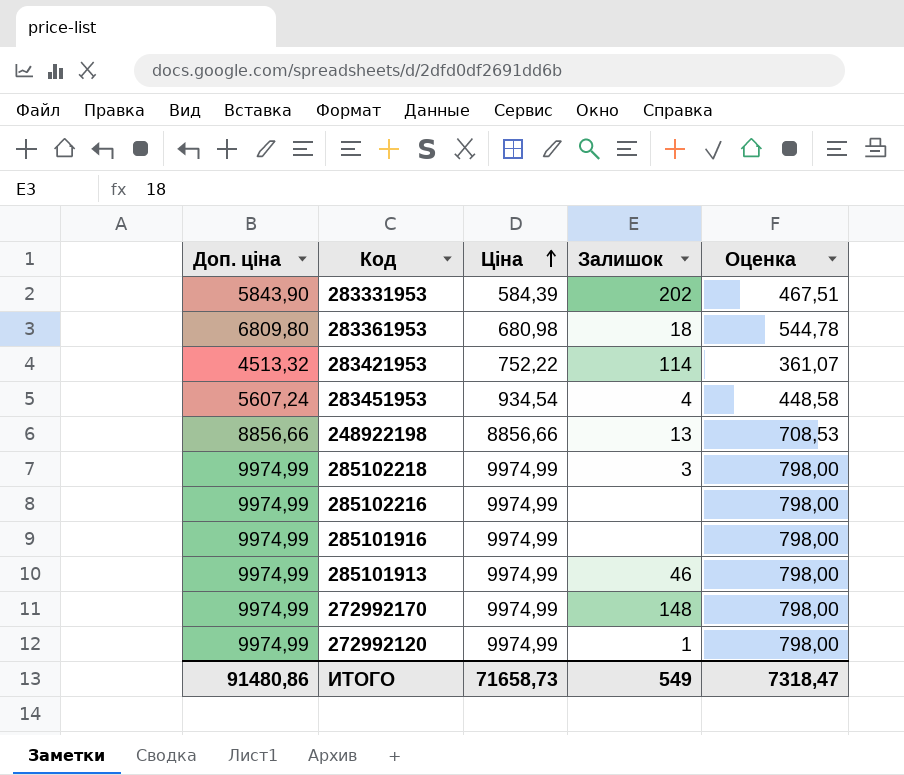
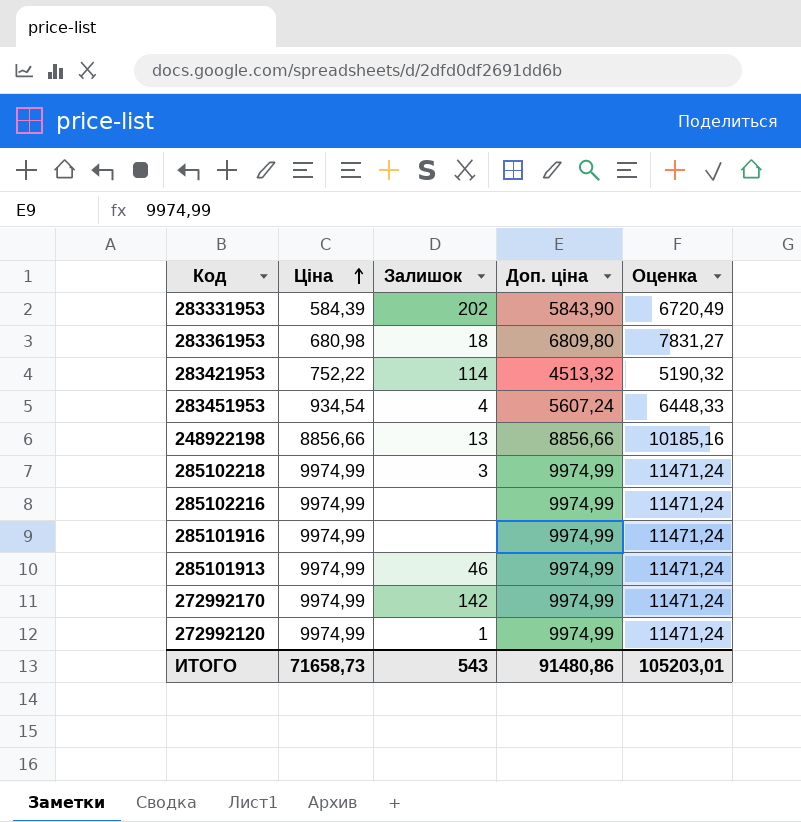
column Доп. ціна | position: 1 -> 4
column Оценка | formula: [Доп. ціна] * 0,08 -> [Доп. ціна] * 1,15
272992170 | Залишок: 148 -> 142
ИТОГО | Залишок: 549 -> 543
ИТОГО | Оценка: 7318,47 -> 105203,01

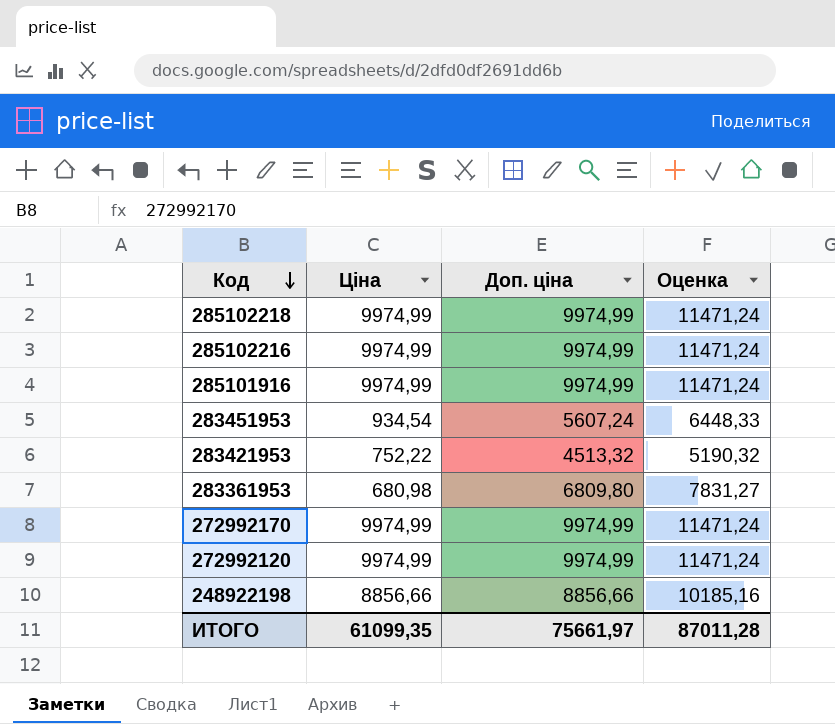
row order: Ціна ascending -> Код descending
column Залишок | position: 3 -> none
row 283331953: 584,39 | 202 | 5843,90 | 6720,49 -> none
row 285101913: 9974,99 | 46 | 9974,99 | 11471,24 -> none
ИТОГО | Ціна: 71658,73 -> 61099,35
ИТОГО | Доп. ціна: 91480,86 -> 75661,97
ИТОГО | Оценка: 105203,01 -> 87011,28

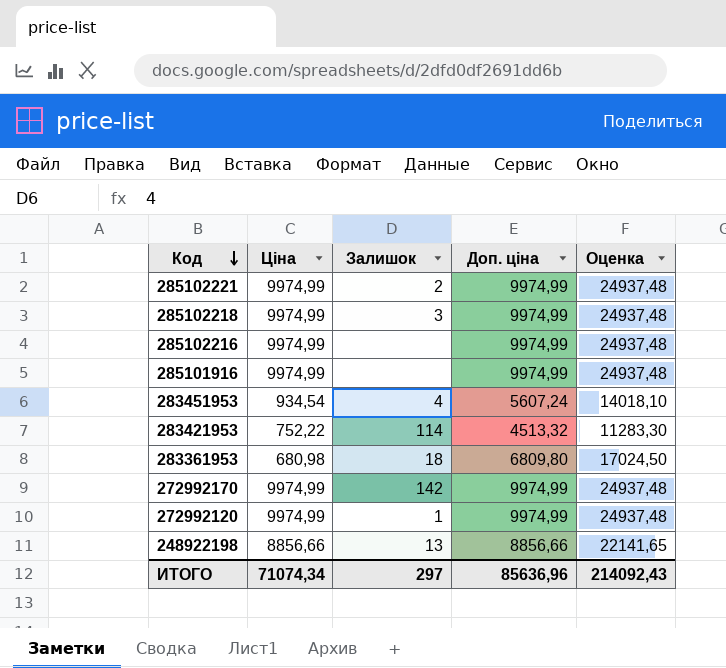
column Залишок | position: none -> 3
column Оценка | formula: [Доп. ціна] * 1,15 -> [Доп. ціна] * 2,5
row 285102221: none -> 9974,99 | 2 | 9974,99 | 24937,48
ИТОГО | Ціна: 61099,35 -> 71074,34
ИТОГО | Доп. ціна: 75661,97 -> 85636,96
ИТОГО | Оценка: 87011,28 -> 214092,43

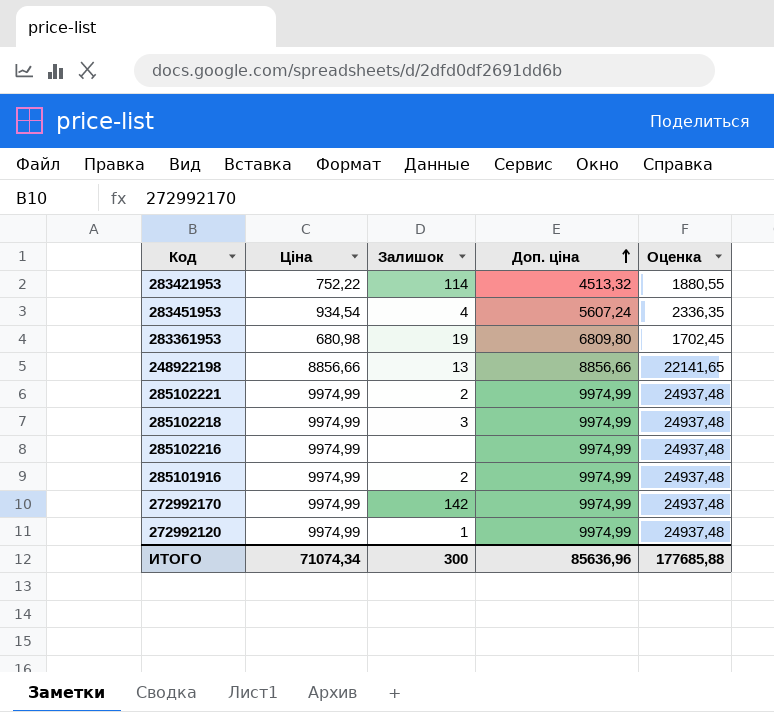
row order: Код descending -> Доп. ціна ascending
column Оценка | formula: [Доп. ціна] * 2,5 -> [Ціна] * 2,5
283361953 | Залишок: 18 -> 19
285101916 | Залишок: none -> 2
ИТОГО | Залишок: 297 -> 300
ИТОГО | Оценка: 214092,43 -> 177685,88

